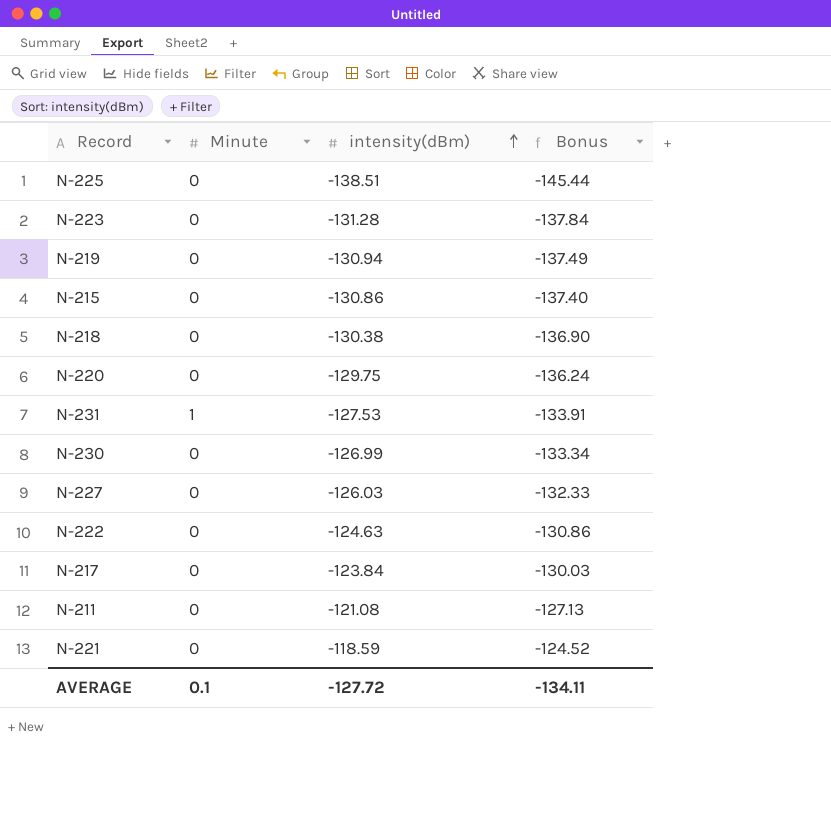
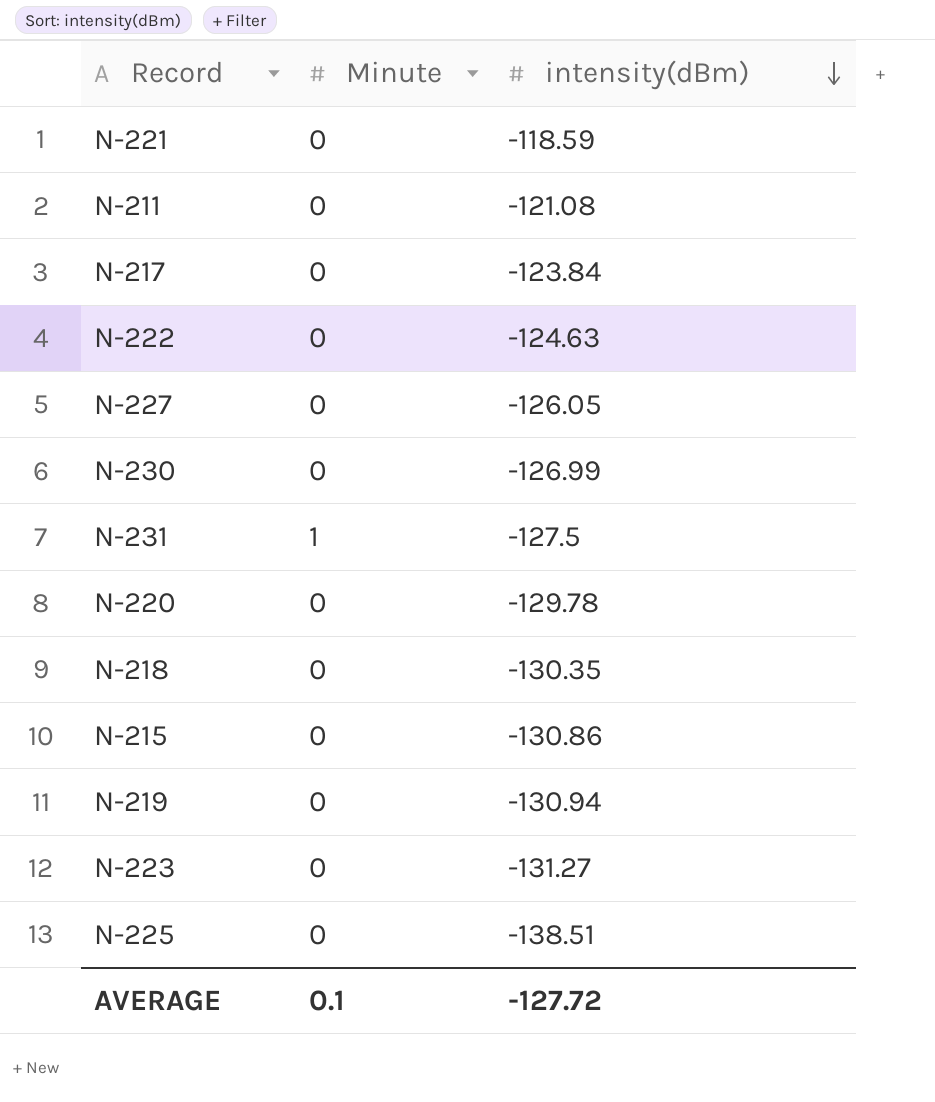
row order: intensity(dBm) ascending -> intensity(dBm) descending
column Bonus | formula: [intensity(dBm)] * 1.05 -> none
N-227 | intensity(dBm): -126.03 -> -126.05
N-231 | intensity(dBm): -127.53 -> -127.5
N-220 | intensity(dBm): -129.75 -> -129.78
N-218 | intensity(dBm): -130.38 -> -130.35
N-223 | intensity(dBm): -131.28 -> -131.27

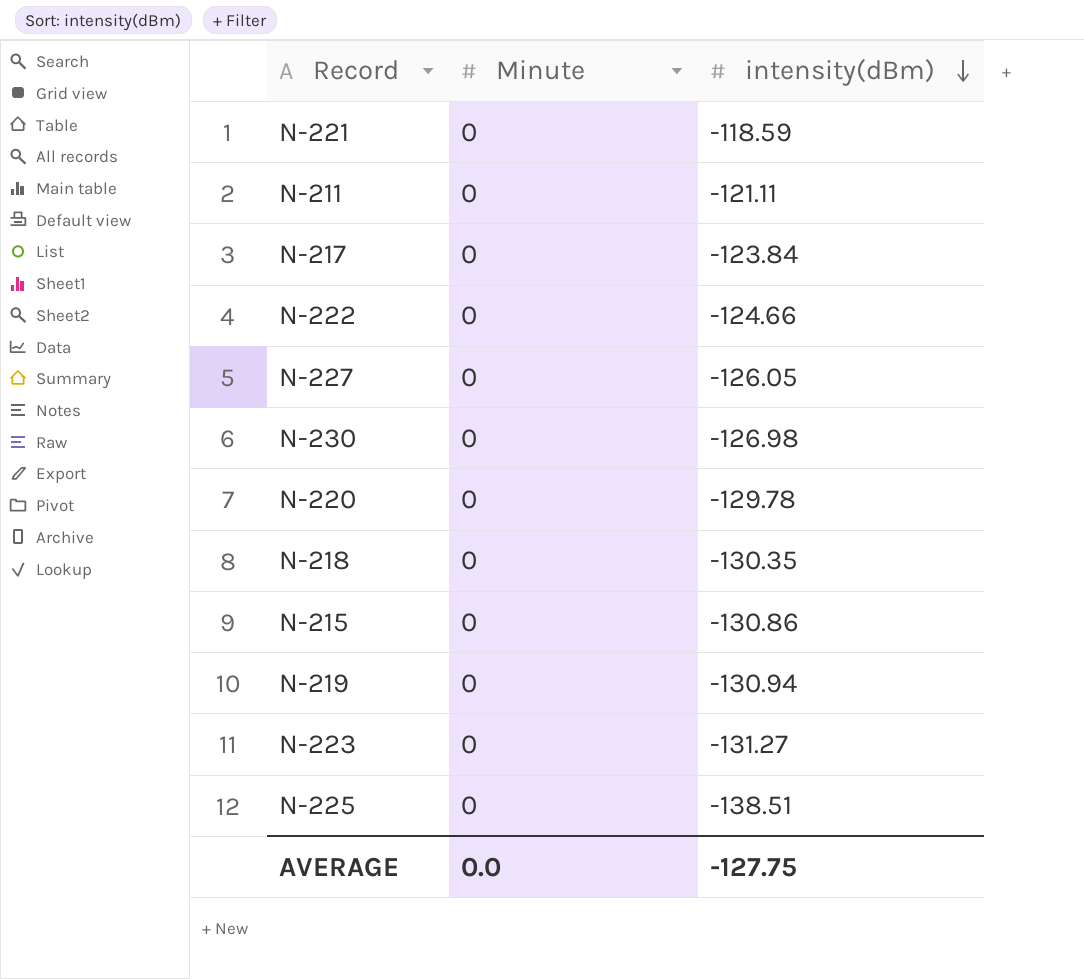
row N-231: 1 | -127.5 -> none
N-211 | intensity(dBm): -121.08 -> -121.11
N-222 | intensity(dBm): -124.63 -> -124.66
N-230 | intensity(dBm): -126.99 -> -126.98
AVERAGE | Minute: 0.1 -> 0.0
AVERAGE | intensity(dBm): -127.72 -> -127.75

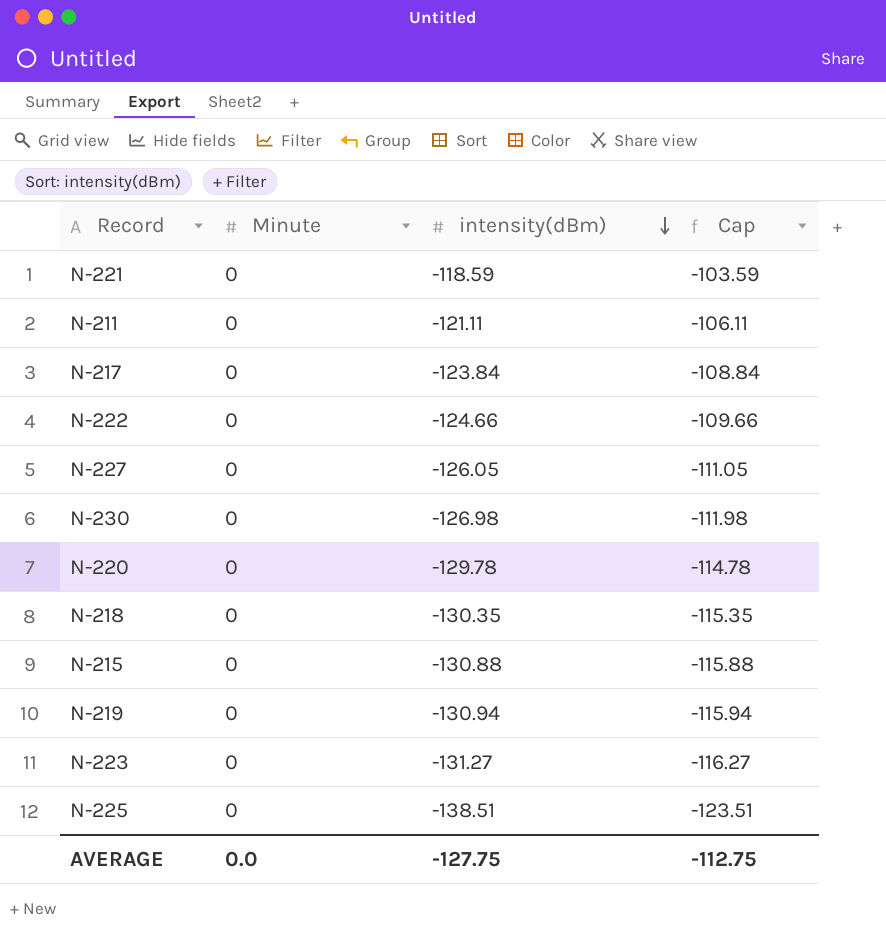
column Cap | formula: none -> [intensity(dBm)] + 15
N-215 | intensity(dBm): -130.86 -> -130.88

